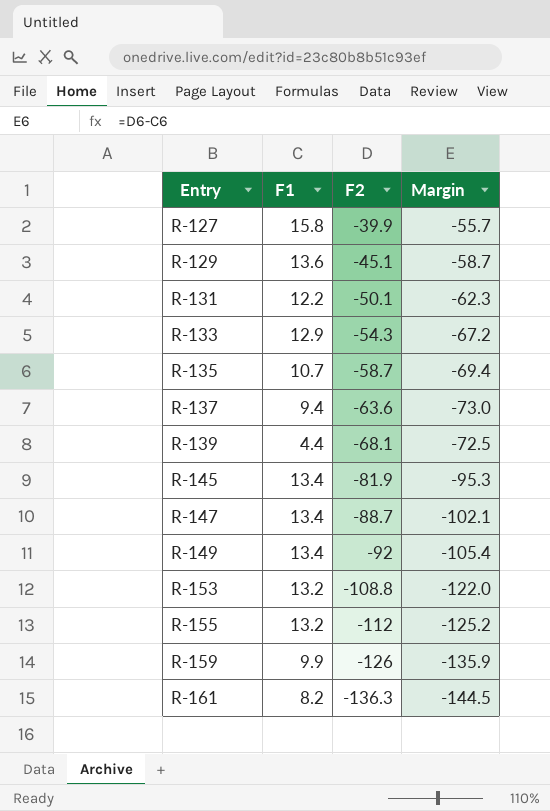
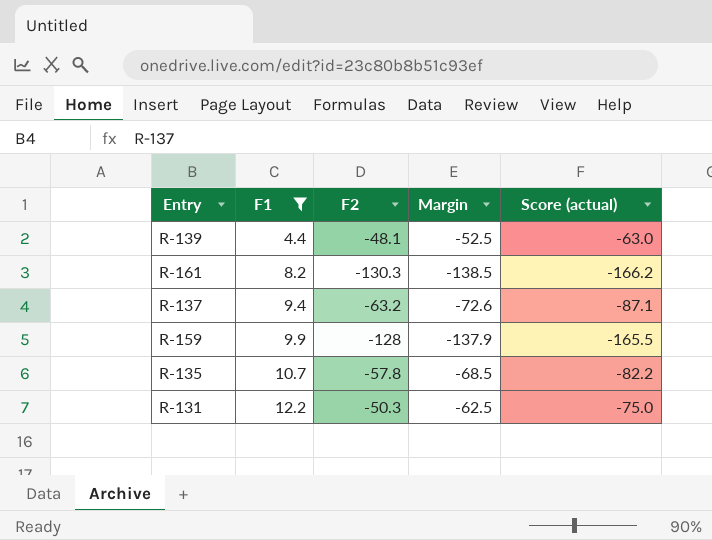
filter: none -> F1 <= 12.2
row order: Entry ascending -> F1 ascending
column Score (actual) | formula: none -> [Margin] * 1.2
R-139 | F2: -68.1 -> -48.1
R-139 | Margin: -72.5 -> -52.5
R-161 | F2: -136.3 -> -130.3
R-161 | Margin: -144.5 -> -138.5
R-137 | F2: -63.6 -> -63.2
R-137 | Margin: -73.0 -> -72.6
R-159 | F2: -126 -> -128
R-159 | Margin: -135.9 -> -137.9
R-135 | F2: -58.7 -> -57.8
R-135 | Margin: -69.4 -> -68.5
R-131 | F2: -50.1 -> -50.3
R-131 | Margin: -62.3 -> -62.5

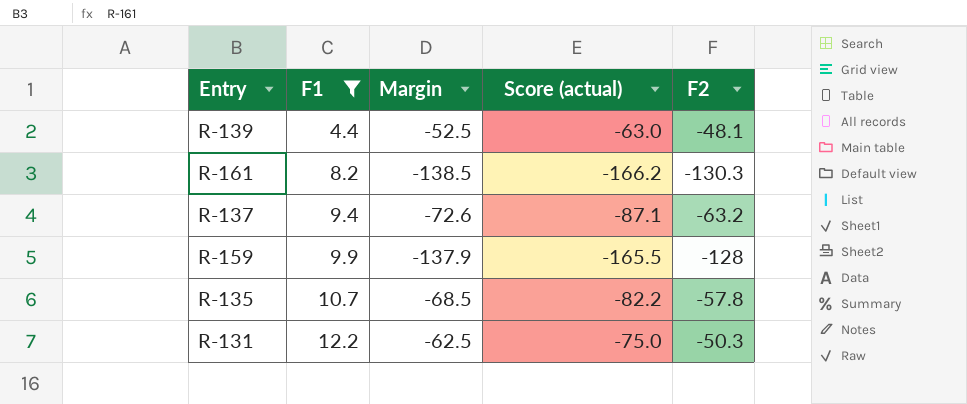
column F2 | position: 3 -> 5

